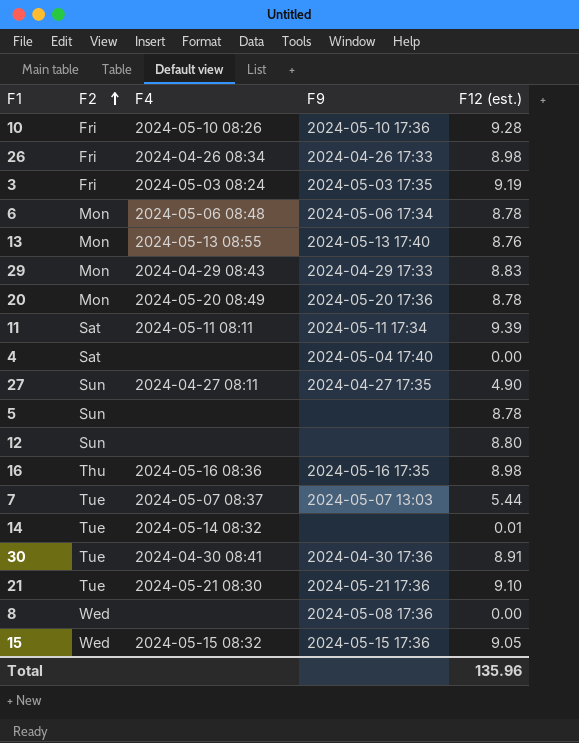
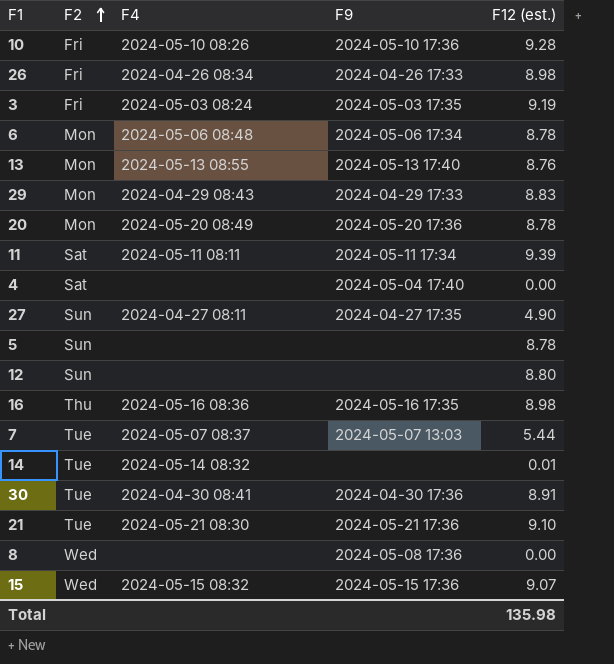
15 | F12 (est.): 9.05 -> 9.07
Total | F12 (est.): 135.96 -> 135.98

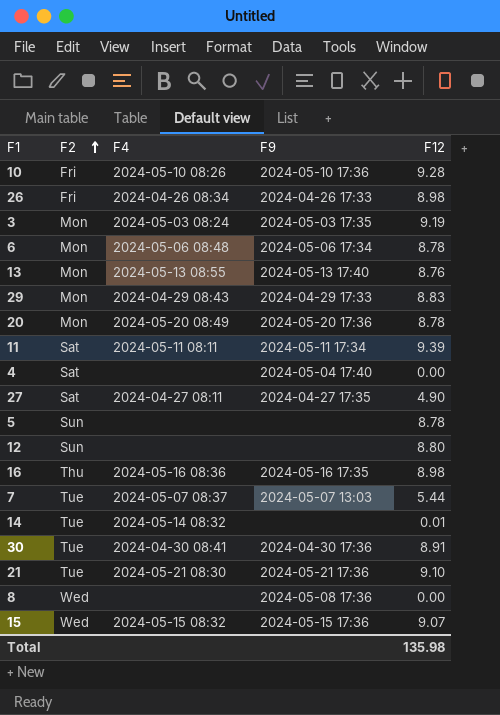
column name: F12 (est.) -> F12
3 | F2: Fri -> Mon
27 | F2: Sun -> Sat

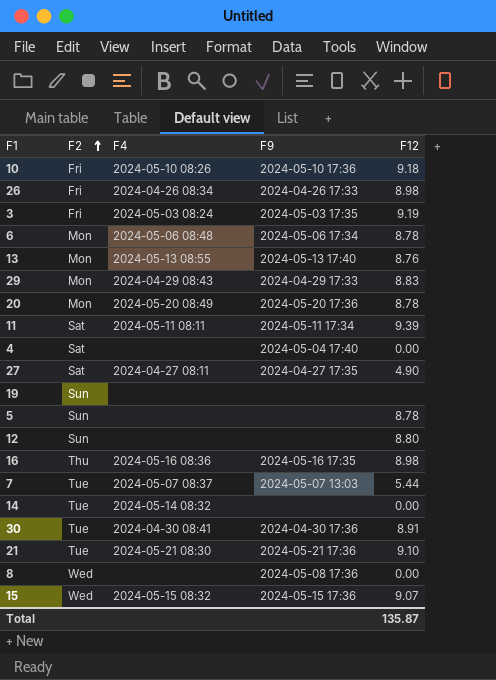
10 | F12: 9.28 -> 9.18
3 | F2: Mon -> Fri
row 19: none -> Sun | none | none | none
14 | F12: 0.01 -> 0.00
Total | F12: 135.98 -> 135.87

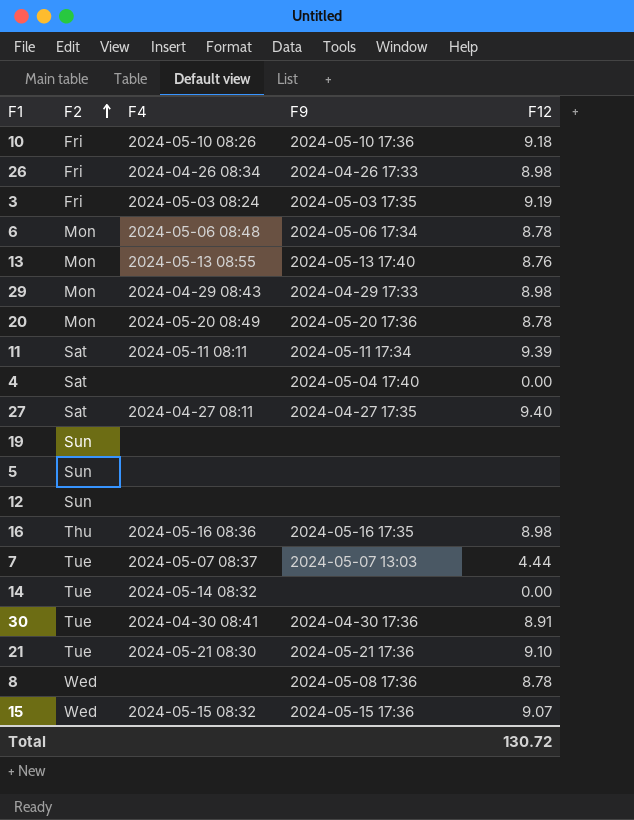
29 | F12: 8.83 -> 8.98
27 | F12: 4.90 -> 9.40
5 | F12: 8.78 -> none
12 | F12: 8.80 -> none
7 | F12: 5.44 -> 4.44
8 | F12: 0.00 -> 8.78
Total | F12: 135.87 -> 130.72

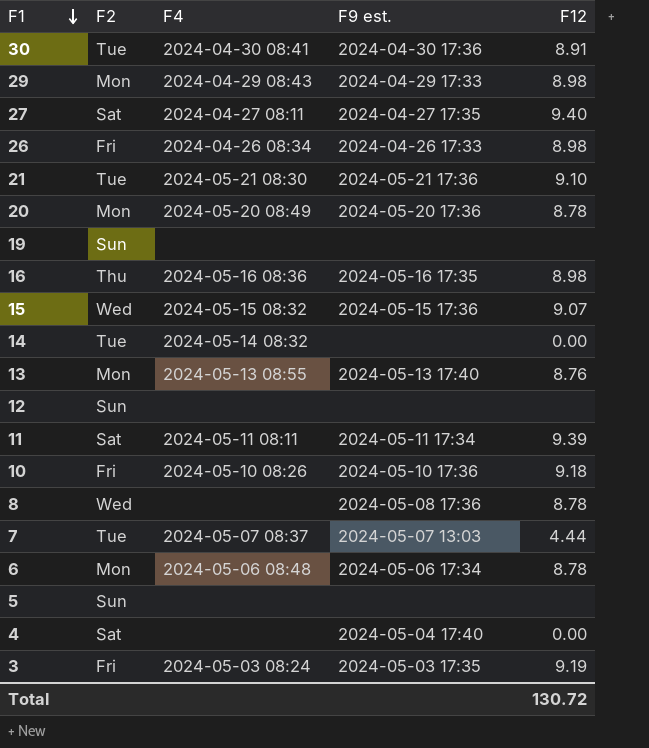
row order: F2 ascending -> F1 descending
column name: F9 -> F9 est.

